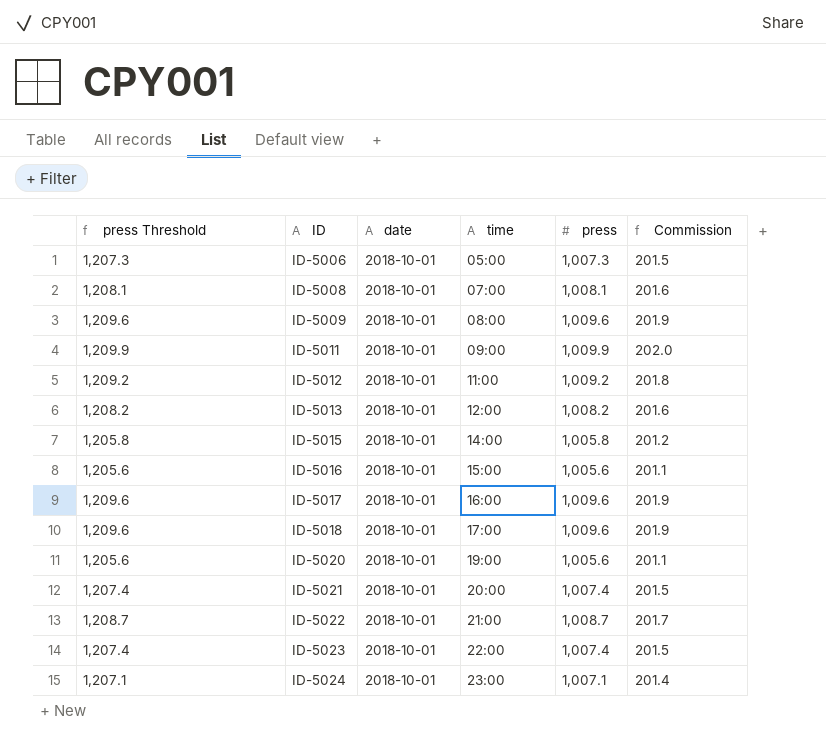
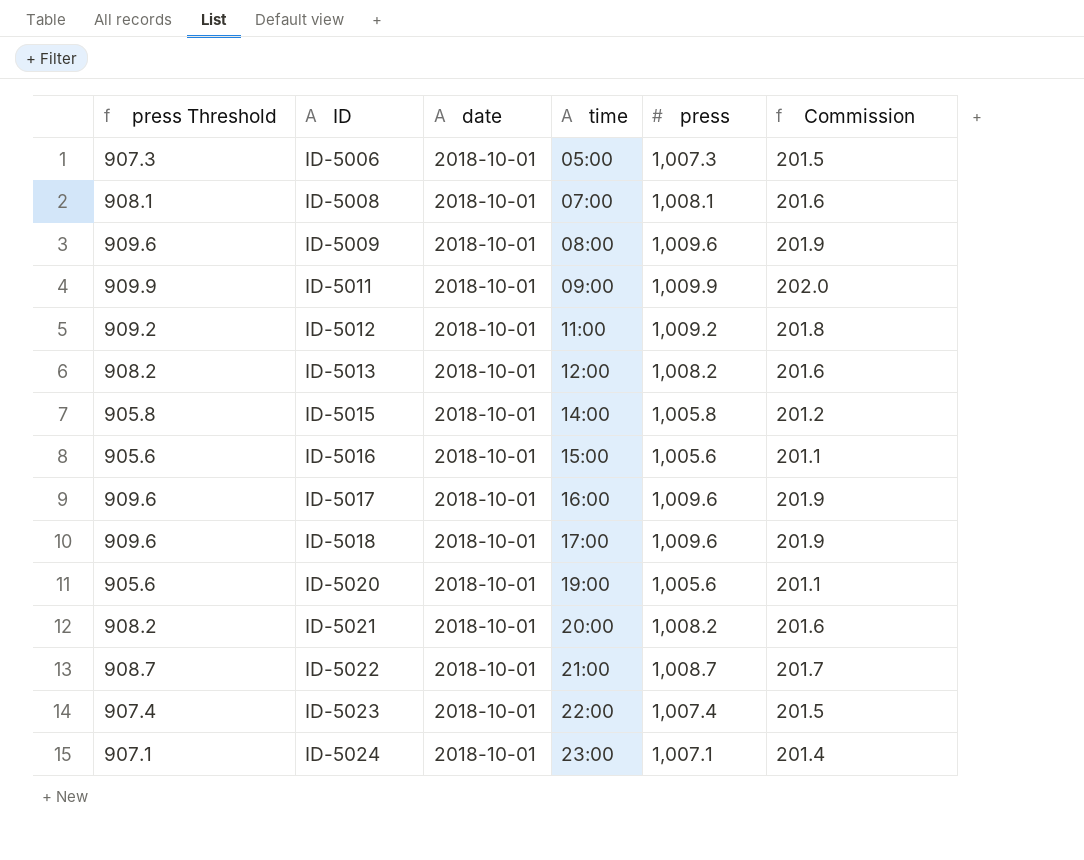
column press Threshold | formula: [press] + 200 -> [press] - 100
ID-5021 | press: 1,007.4 -> 1,008.2
ID-5021 | Commission: 201.5 -> 201.6

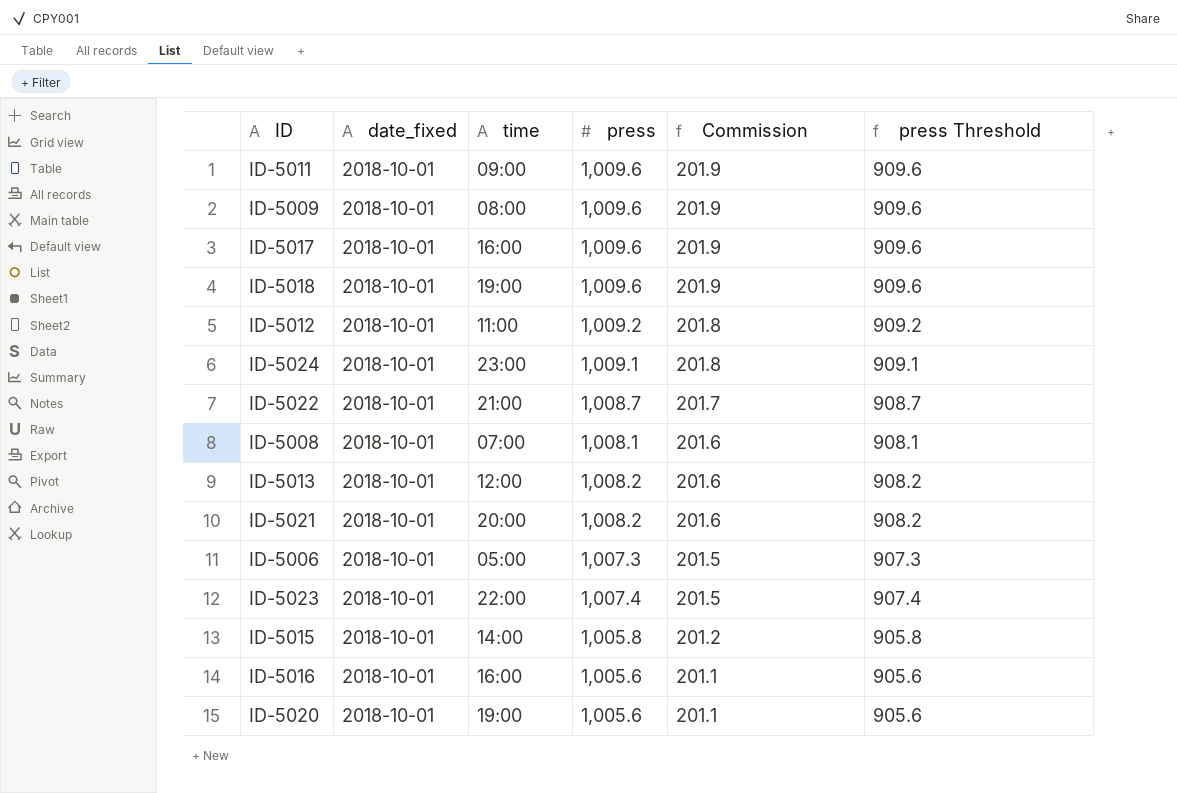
row order: ID ascending -> Commission descending
column name: date -> date_fixed
column press Threshold | position: 1 -> 6
ID-5011 | press: 1,009.9 -> 1,009.6
ID-5011 | Commission: 202.0 -> 201.9
ID-5011 | press Threshold: 909.9 -> 909.6
ID-5018 | time: 17:00 -> 19:00
ID-5024 | press: 1,007.1 -> 1,009.1
ID-5024 | Commission: 201.4 -> 201.8
ID-5024 | press Threshold: 907.1 -> 909.1
ID-5016 | time: 15:00 -> 16:00

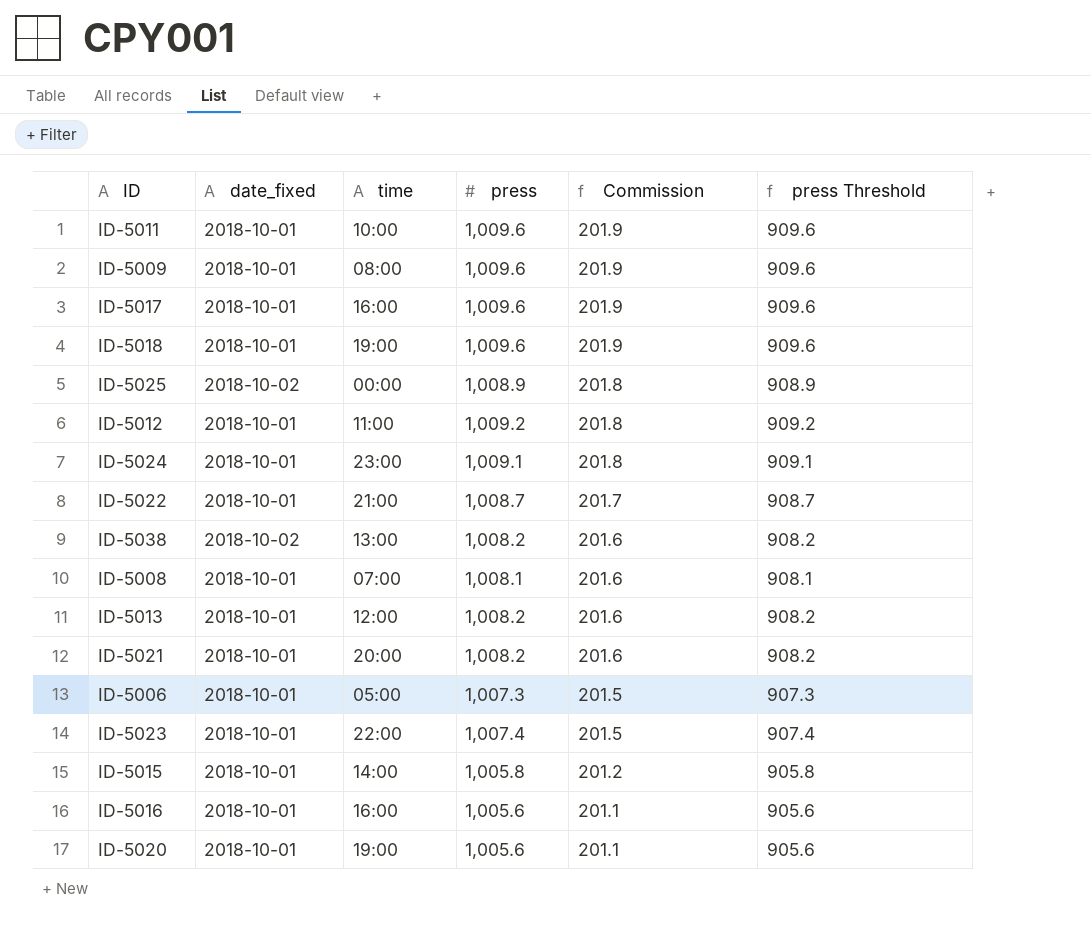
ID-5011 | time: 09:00 -> 10:00
row ID-5025: none -> 2018-10-02 | 00:00 | 1,008.9 | 201.8 | 908.9
row ID-5038: none -> 2018-10-02 | 13:00 | 1,008.2 | 201.6 | 908.2

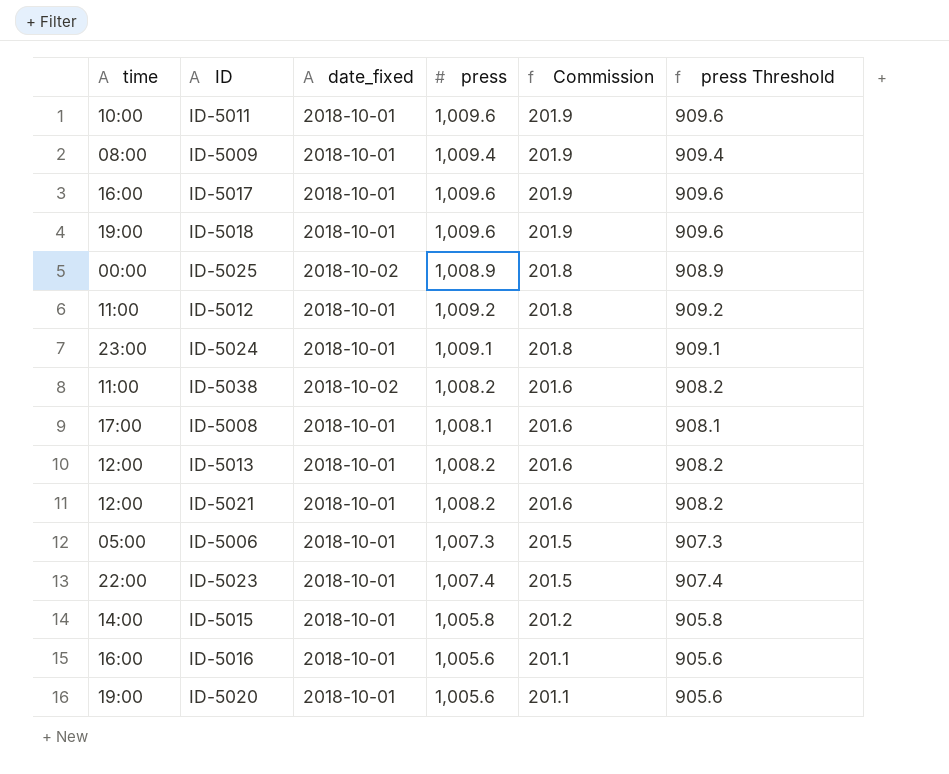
column time | position: 3 -> 1
row ID-5022: 2018-10-01 | 21:00 | 1,008.7 | 201.7 | 908.7 -> none
ID-5009 | press: 1,009.6 -> 1,009.4
ID-5009 | press Threshold: 909.6 -> 909.4
ID-5038 | time: 13:00 -> 11:00
ID-5008 | time: 07:00 -> 17:00
ID-5021 | time: 20:00 -> 12:00

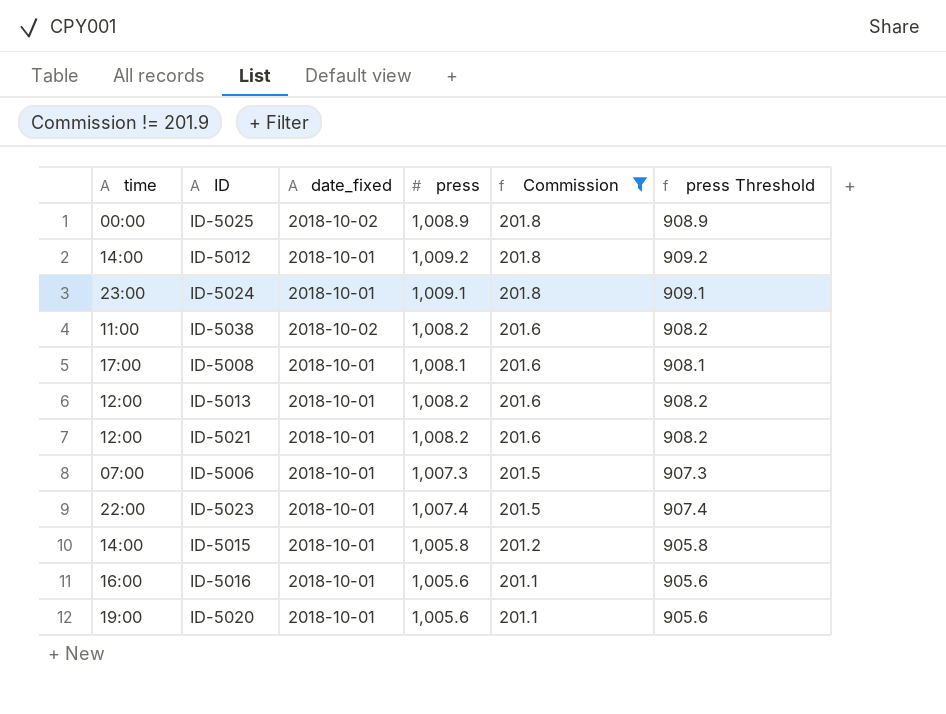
filter: none -> Commission != 201.9
ID-5012 | time: 11:00 -> 14:00
ID-5006 | time: 05:00 -> 07:00

